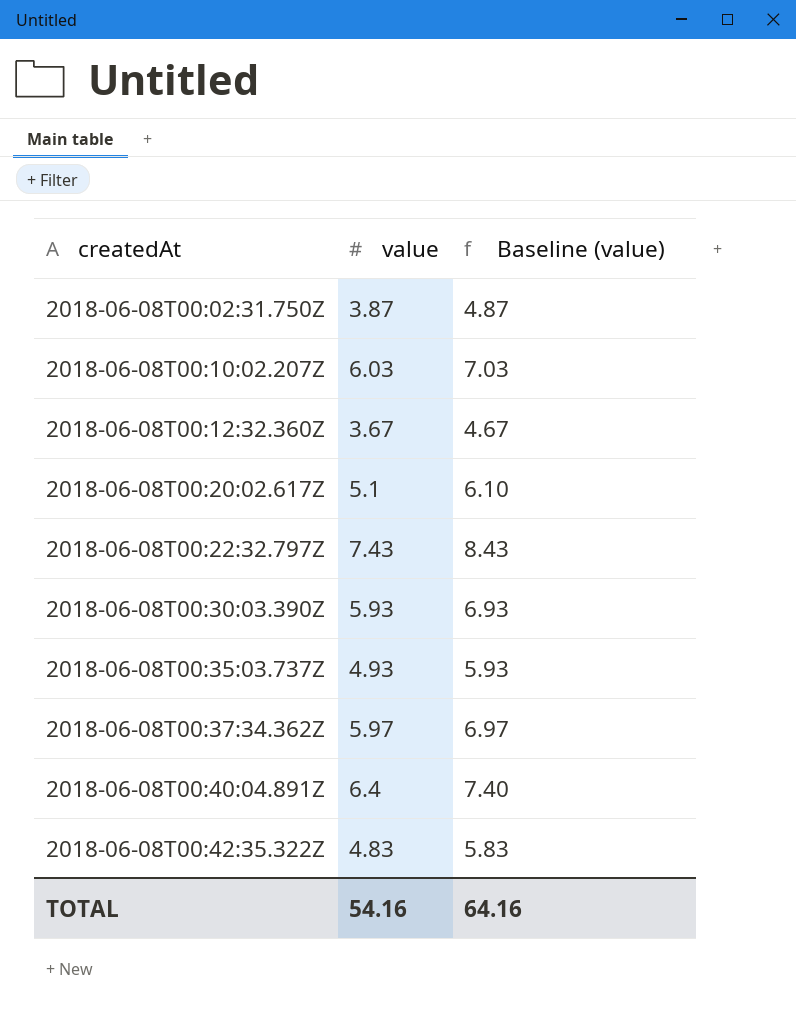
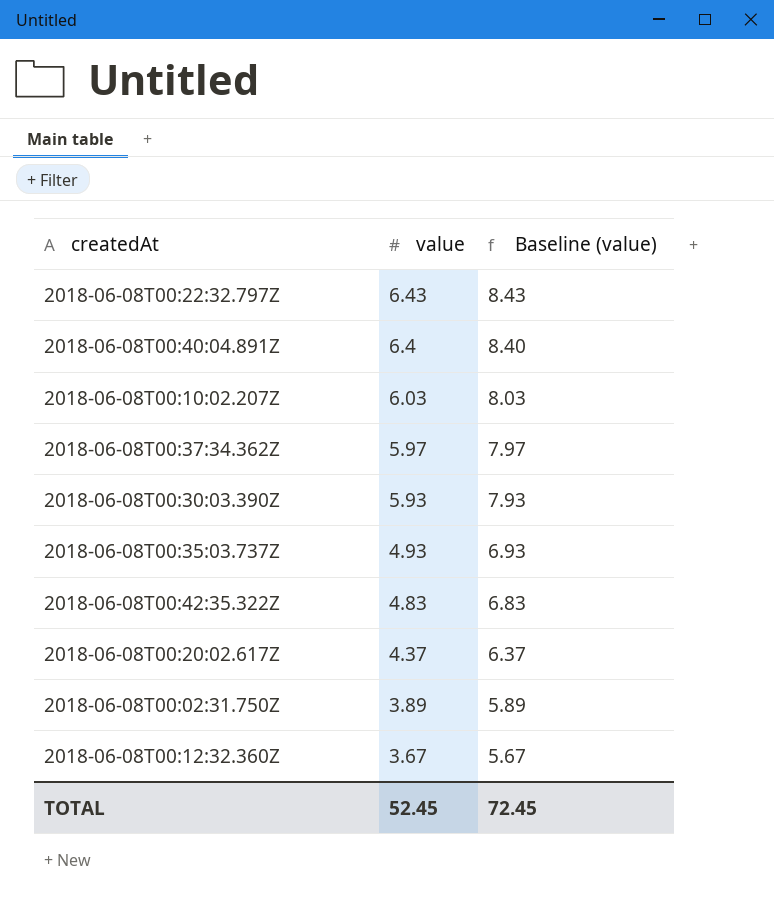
row order: createdAt ascending -> value descending
column Baseline (value) | formula: [value] + 1 -> [value] + 2
2018-06-08T00:22:32.797Z | value: 7.43 -> 6.43
2018-06-08T00:20:02.617Z | value: 5.1 -> 4.37
2018-06-08T00:02:31.750Z | value: 3.87 -> 3.89
TOTAL | value: 54.16 -> 52.45
TOTAL | Baseline (value): 64.16 -> 72.45

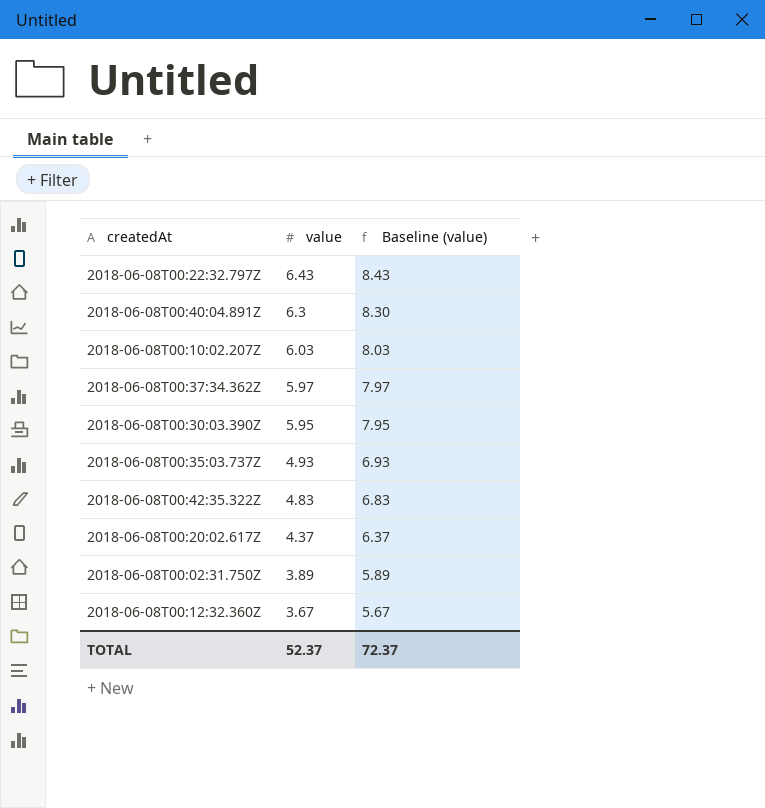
2018-06-08T00:40:04.891Z | value: 6.4 -> 6.3
2018-06-08T00:40:04.891Z | Baseline (value): 8.40 -> 8.30
2018-06-08T00:30:03.390Z | value: 5.93 -> 5.95
2018-06-08T00:30:03.390Z | Baseline (value): 7.93 -> 7.95
TOTAL | value: 52.45 -> 52.37
TOTAL | Baseline (value): 72.45 -> 72.37

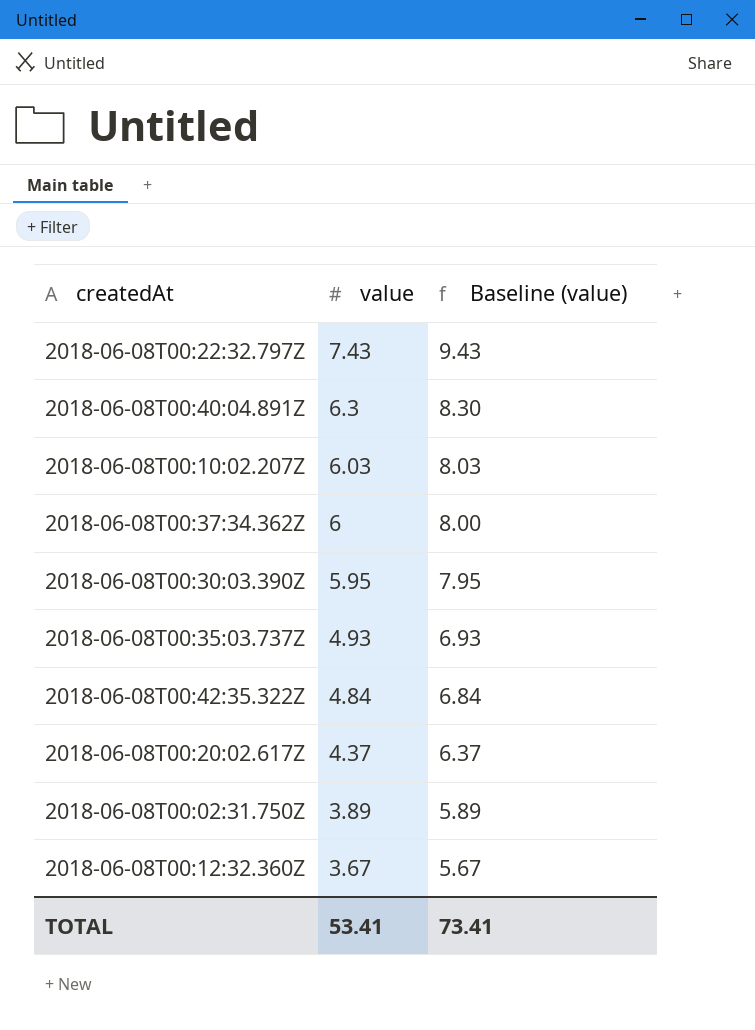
2018-06-08T00:22:32.797Z | value: 6.43 -> 7.43
2018-06-08T00:22:32.797Z | Baseline (value): 8.43 -> 9.43
2018-06-08T00:37:34.362Z | value: 5.97 -> 6
2018-06-08T00:37:34.362Z | Baseline (value): 7.97 -> 8.00
2018-06-08T00:42:35.322Z | value: 4.83 -> 4.84
2018-06-08T00:42:35.322Z | Baseline (value): 6.83 -> 6.84
TOTAL | value: 52.37 -> 53.41
TOTAL | Baseline (value): 72.37 -> 73.41

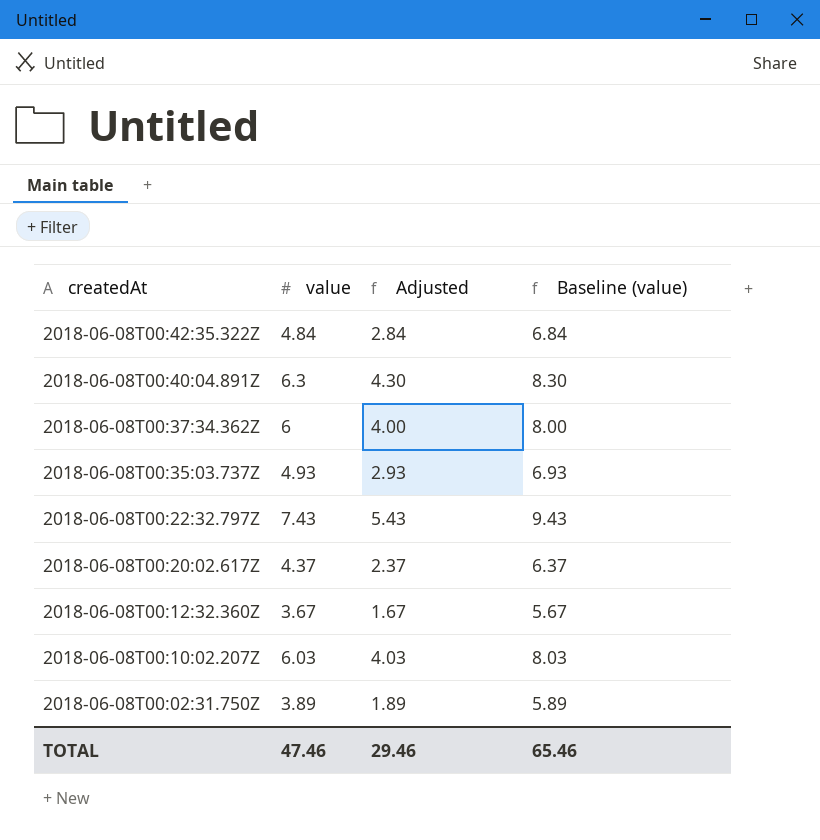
row order: value descending -> createdAt descending
column Adjusted | formula: none -> [value] - 2
row 2018-06-08T00:30:03.390Z: 5.95 | 7.95 -> none
TOTAL | value: 53.41 -> 47.46
TOTAL | Baseline (value): 73.41 -> 65.46

